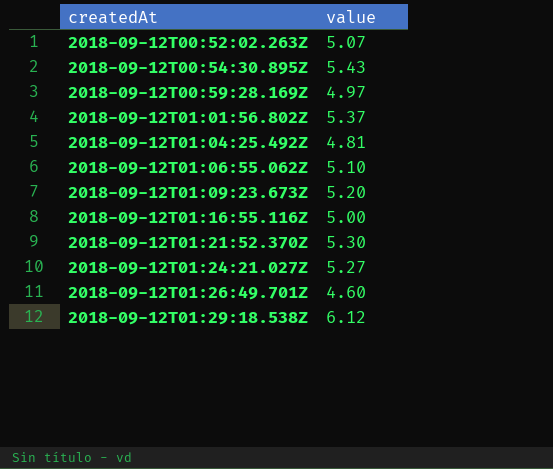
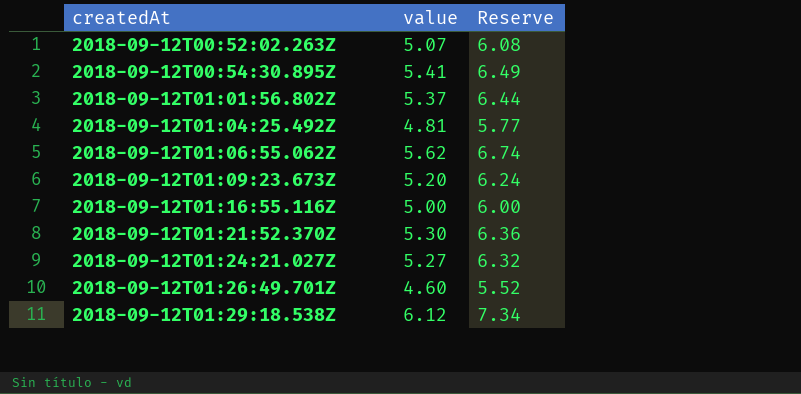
column Reserve | formula: none -> [value] * 1.2
row 2018-09-12T00:59:28.169Z: 4.97 -> none
2018-09-12T00:54:30.895Z | value: 5.43 -> 5.41
2018-09-12T01:06:55.062Z | value: 5.10 -> 5.62

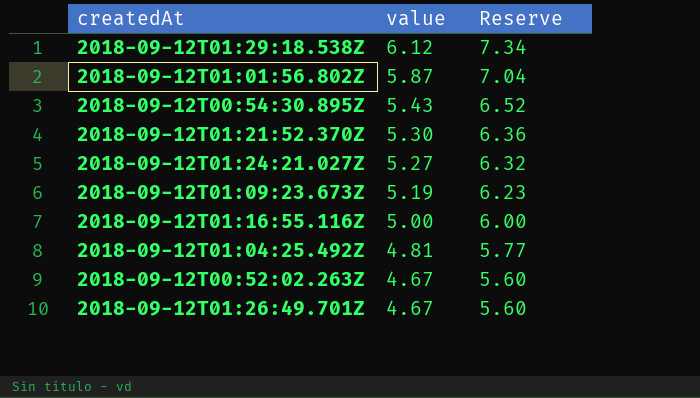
row order: createdAt ascending -> value descending
row 2018-09-12T01:06:55.062Z: 5.62 | 6.74 -> none
2018-09-12T01:01:56.802Z | value: 5.37 -> 5.87
2018-09-12T01:01:56.802Z | Reserve: 6.44 -> 7.04
2018-09-12T00:54:30.895Z | value: 5.41 -> 5.43
2018-09-12T00:54:30.895Z | Reserve: 6.49 -> 6.52
2018-09-12T01:09:23.673Z | value: 5.20 -> 5.19
2018-09-12T01:09:23.673Z | Reserve: 6.24 -> 6.23
2018-09-12T00:52:02.263Z | value: 5.07 -> 4.67
2018-09-12T00:52:02.263Z | Reserve: 6.08 -> 5.60
2018-09-12T01:26:49.701Z | value: 4.60 -> 4.67
2018-09-12T01:26:49.701Z | Reserve: 5.52 -> 5.60

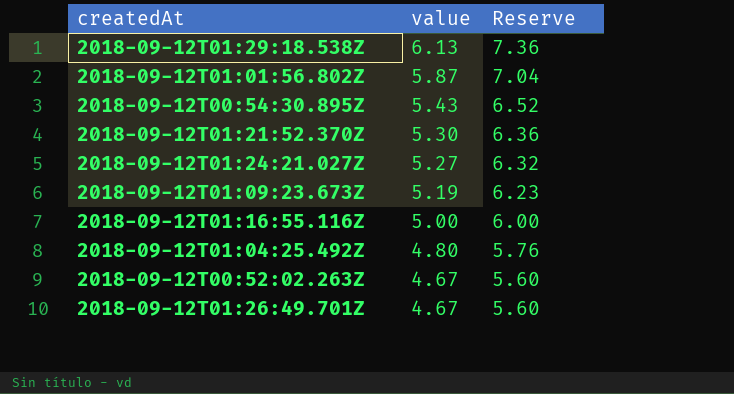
2018-09-12T01:29:18.538Z | value: 6.12 -> 6.13
2018-09-12T01:29:18.538Z | Reserve: 7.34 -> 7.36
2018-09-12T01:04:25.492Z | value: 4.81 -> 4.80
2018-09-12T01:04:25.492Z | Reserve: 5.77 -> 5.76

